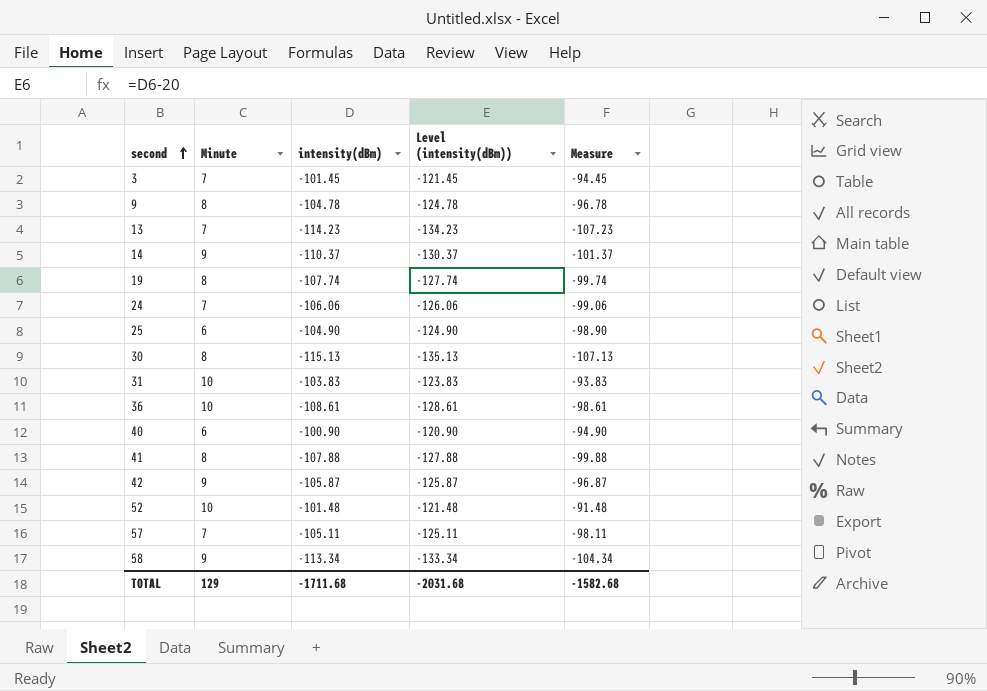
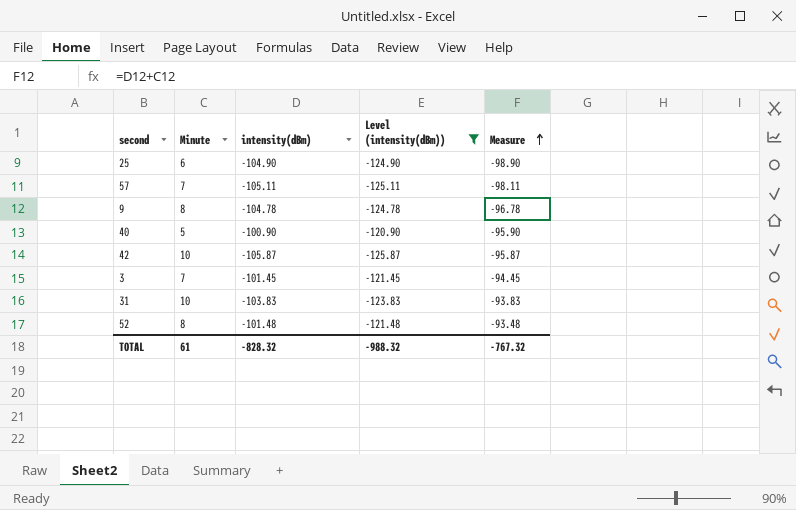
filter: none -> Level (intensity(dBm)) >= -125.87
row order: second ascending -> Measure ascending
40 | Minute: 6 -> 5
40 | Measure: -94.90 -> -95.90
42 | Minute: 9 -> 10
42 | Measure: -96.87 -> -95.87
52 | Minute: 10 -> 8
52 | Measure: -91.48 -> -93.48
TOTAL | Minute: 129 -> 61
TOTAL | intensity(dBm): -1711.68 -> -828.32
TOTAL | Level (intensity(dBm)): -2031.68 -> -988.32
TOTAL | Measure: -1582.68 -> -767.32

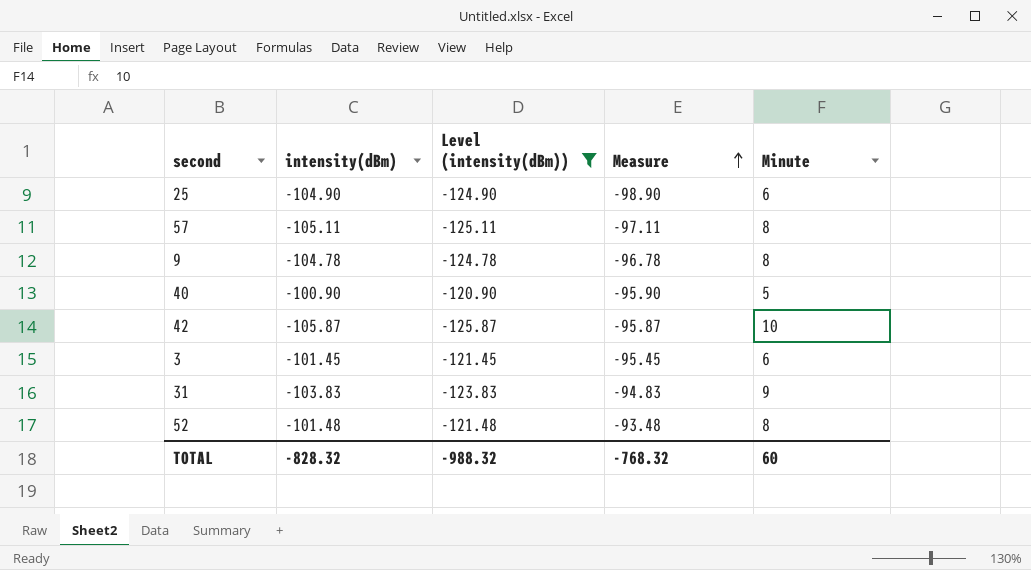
column Minute | position: 2 -> 5
57 | Measure: -98.11 -> -97.11
57 | Minute: 7 -> 8
3 | Measure: -94.45 -> -95.45
3 | Minute: 7 -> 6
31 | Measure: -93.83 -> -94.83
31 | Minute: 10 -> 9
TOTAL | Measure: -767.32 -> -768.32
TOTAL | Minute: 61 -> 60

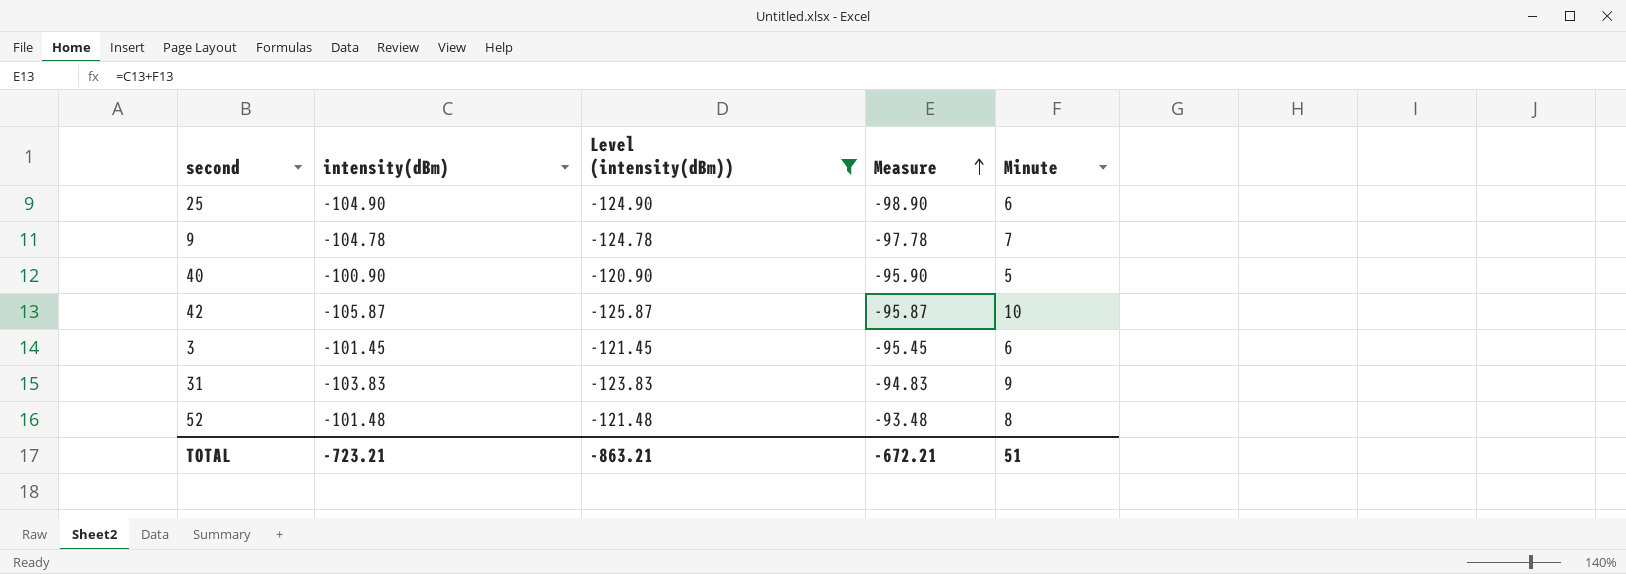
row 57: -105.11 | -125.11 | -97.11 | 8 -> none
9 | Measure: -96.78 -> -97.78
9 | Minute: 8 -> 7
TOTAL | intensity(dBm): -828.32 -> -723.21
TOTAL | Level (intensity(dBm)): -988.32 -> -863.21
TOTAL | Measure: -768.32 -> -672.21
TOTAL | Minute: 60 -> 51

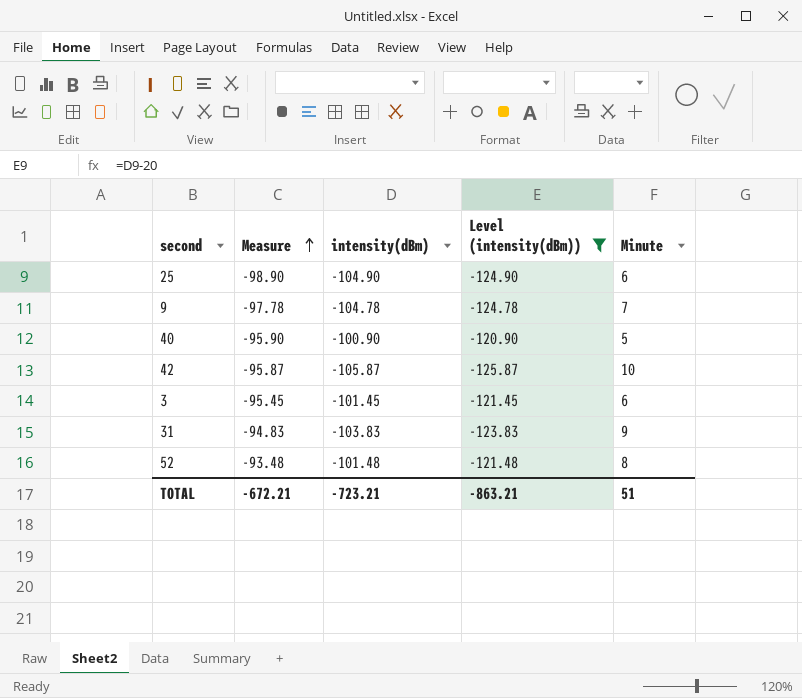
column Measure | position: 4 -> 2

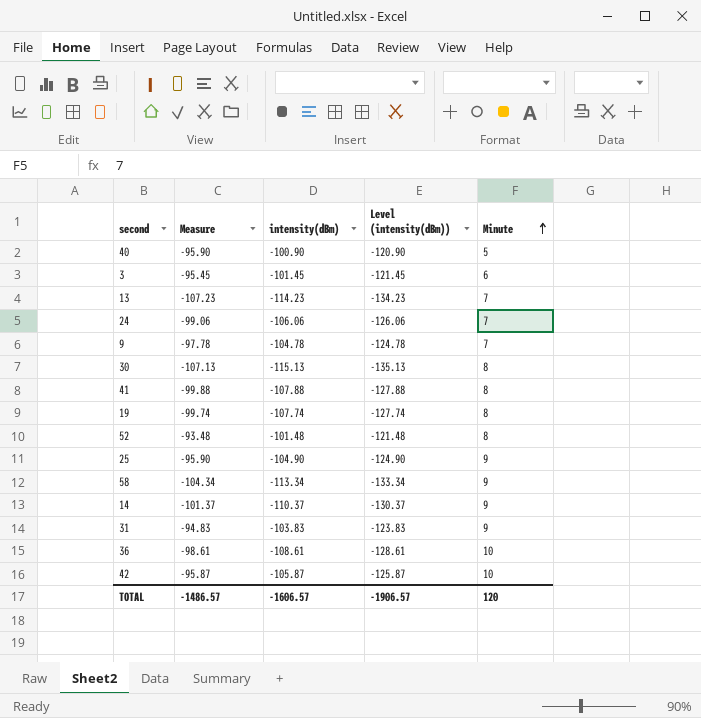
filter: Level (intensity(dBm)) >= -125.87 -> none
row order: Measure ascending -> Minute ascending
25 | Measure: -98.90 -> -95.90
25 | Minute: 6 -> 9
TOTAL | Measure: -672.21 -> -1486.57
TOTAL | intensity(dBm): -723.21 -> -1606.57
TOTAL | Level (intensity(dBm)): -863.21 -> -1906.57
TOTAL | Minute: 51 -> 120

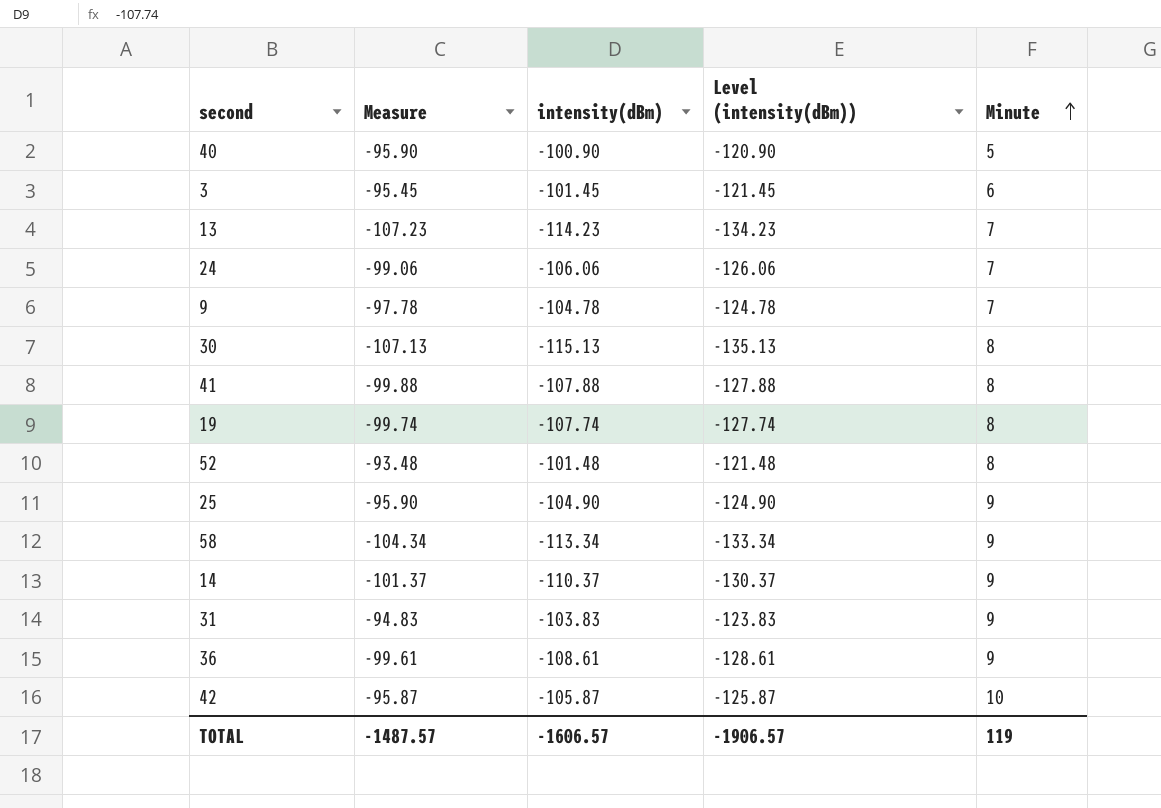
36 | Measure: -98.61 -> -99.61
36 | Minute: 10 -> 9
TOTAL | Measure: -1486.57 -> -1487.57
TOTAL | Minute: 120 -> 119

